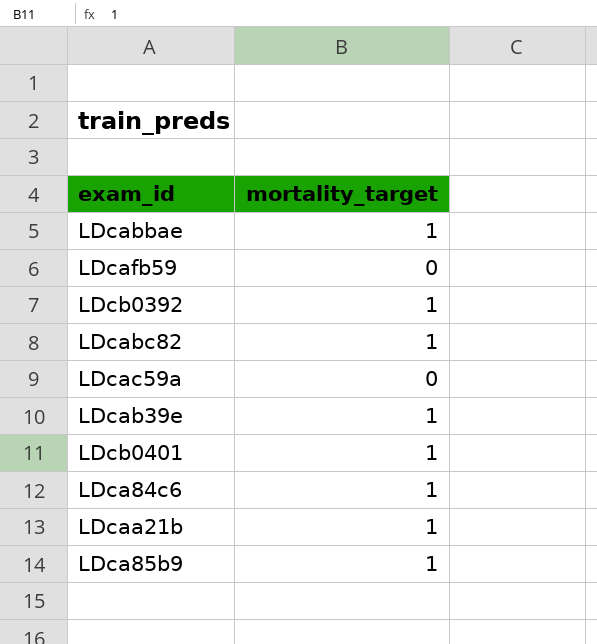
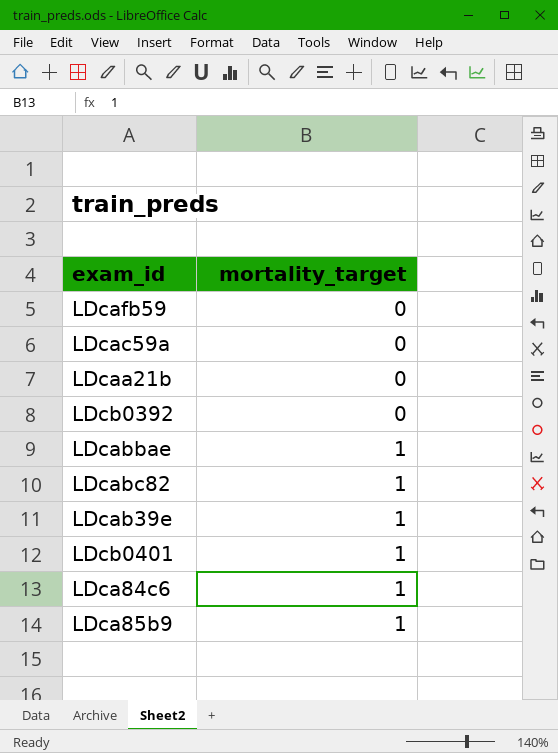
row order: none -> mortality_target ascending
LDcaa21b | mortality_target: 1 -> 0
LDcb0392 | mortality_target: 1 -> 0

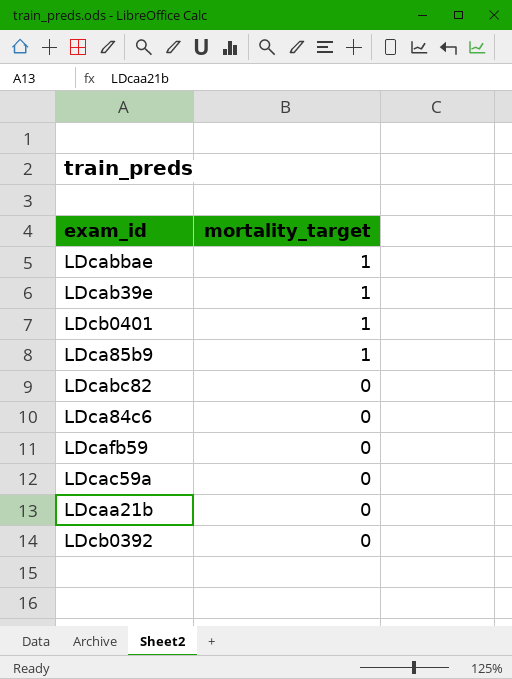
row order: mortality_target ascending -> mortality_target descending
LDcabc82 | mortality_target: 1 -> 0
LDca84c6 | mortality_target: 1 -> 0

